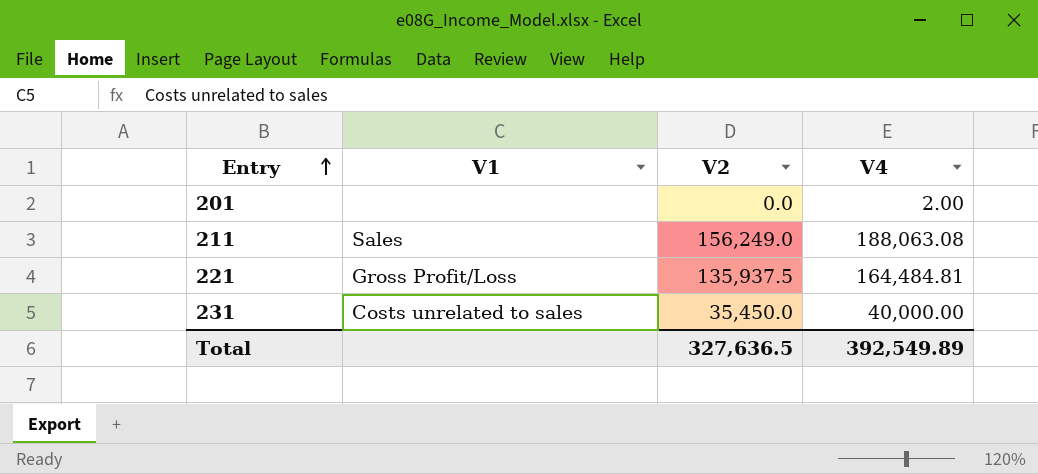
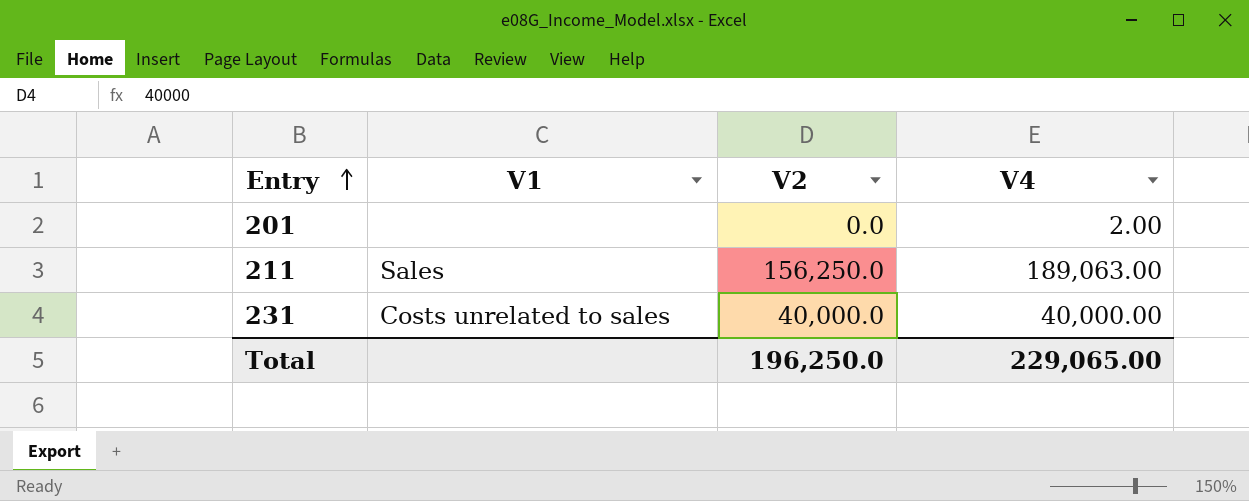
row 221: Gross Profit/Loss | 135,937.5 | 164,484.81 -> none
211 | V2: 156,249.0 -> 156,250.0
211 | V4: 188,063.08 -> 189,063.00
231 | V2: 35,450.0 -> 40,000.0
Total | V2: 327,636.5 -> 196,250.0
Total | V4: 392,549.89 -> 229,065.00

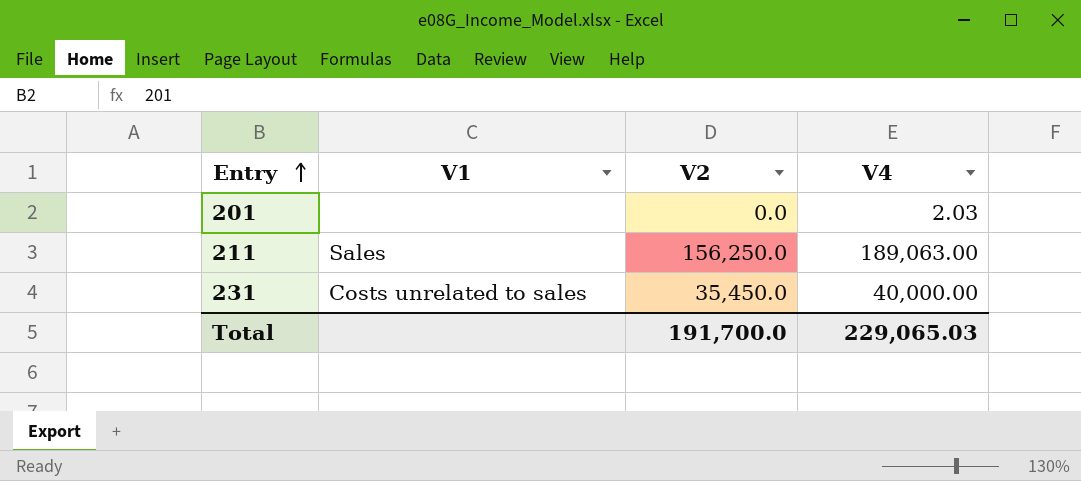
201 | V4: 2.00 -> 2.03
231 | V2: 40,000.0 -> 35,450.0
Total | V2: 196,250.0 -> 191,700.0
Total | V4: 229,065.00 -> 229,065.03

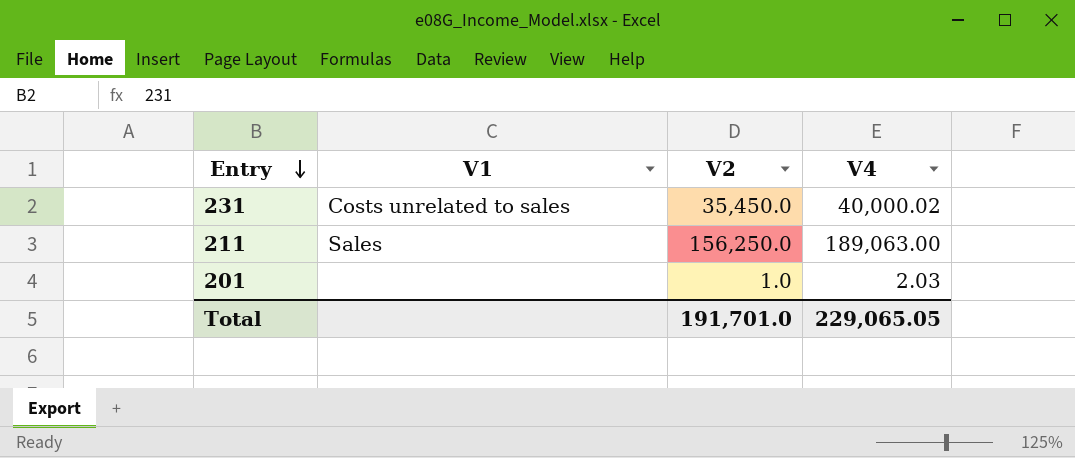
row order: Entry ascending -> Entry descending
231 | V4: 40,000.00 -> 40,000.02
201 | V2: 0.0 -> 1.0
Total | V2: 191,700.0 -> 191,701.0
Total | V4: 229,065.03 -> 229,065.05

